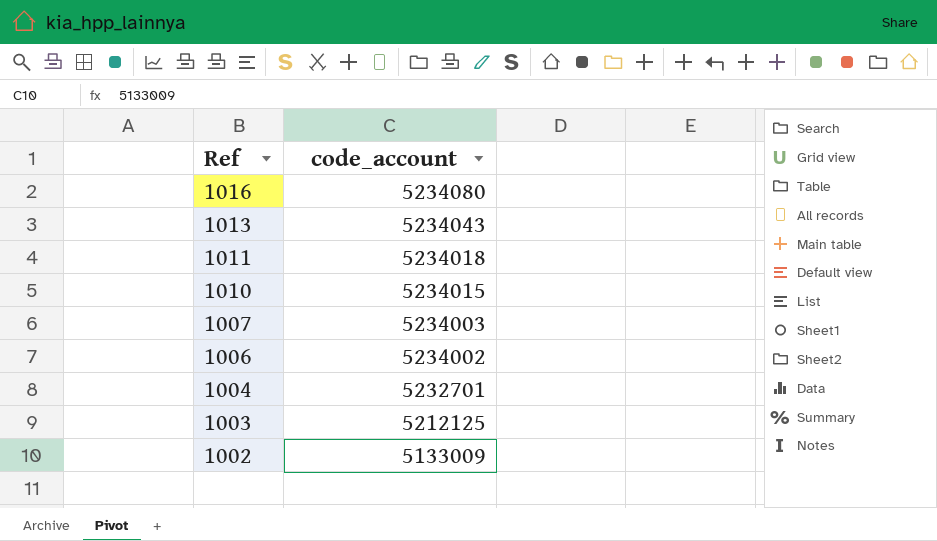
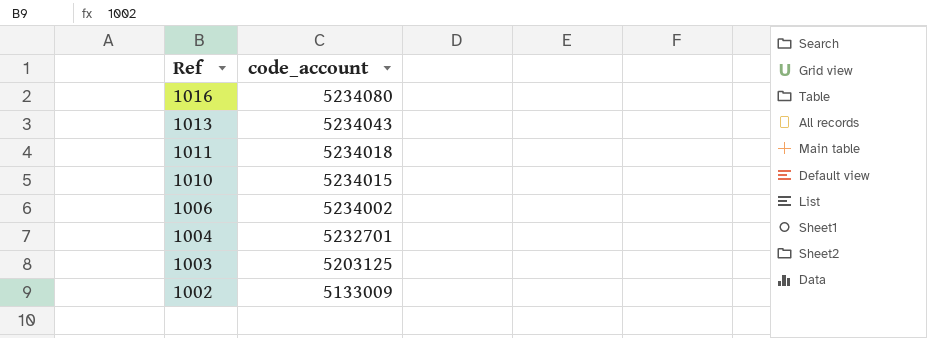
row 1007: 5234003 -> none
1003 | code_account: 5212125 -> 5203125

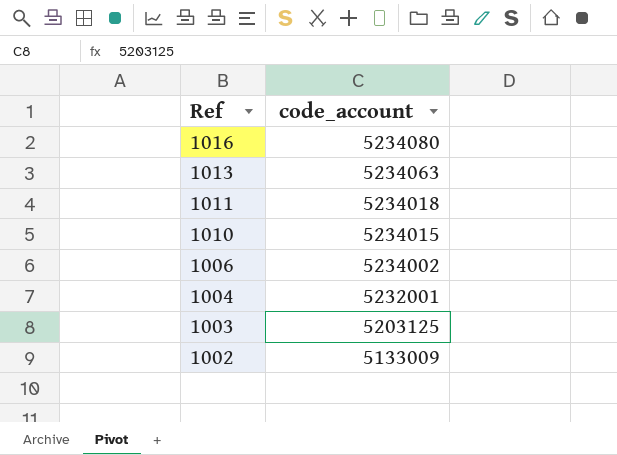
1013 | code_account: 5234043 -> 5234063
1004 | code_account: 5232701 -> 5232001

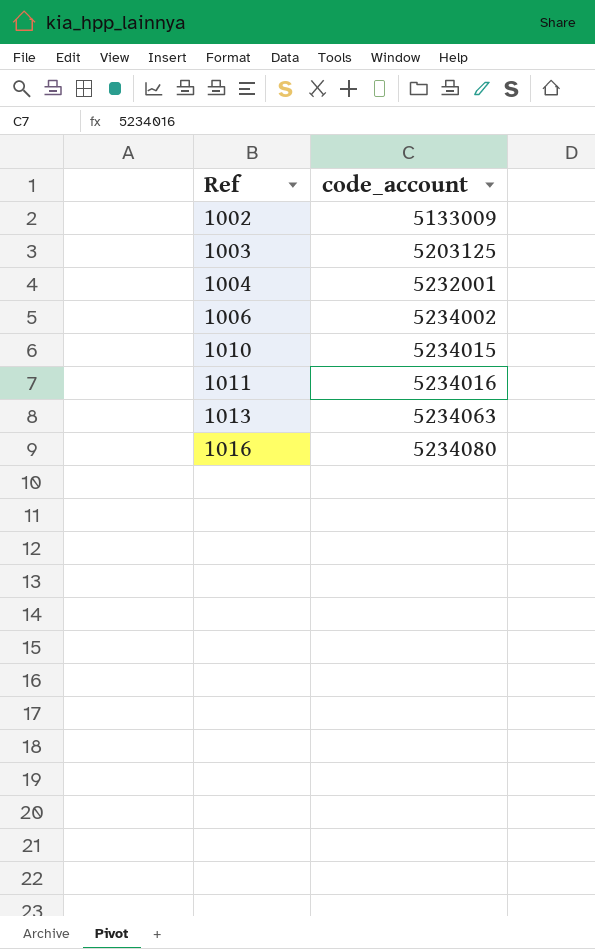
row order: Ref descending -> Ref ascending
1011 | code_account: 5234018 -> 5234016

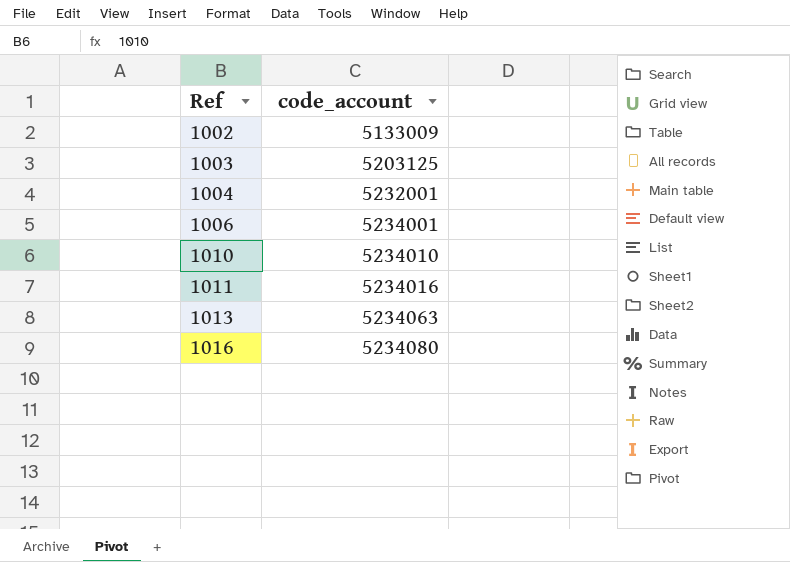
1006 | code_account: 5234002 -> 5234001
1010 | code_account: 5234015 -> 5234010

